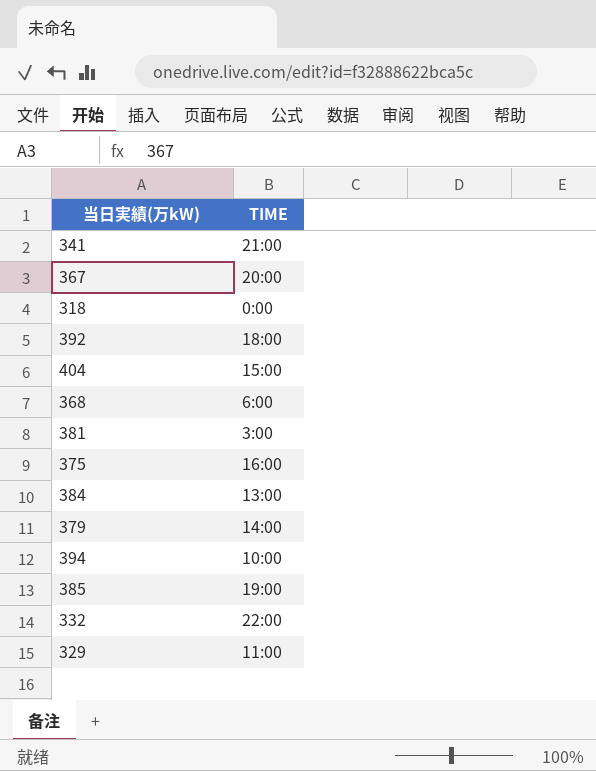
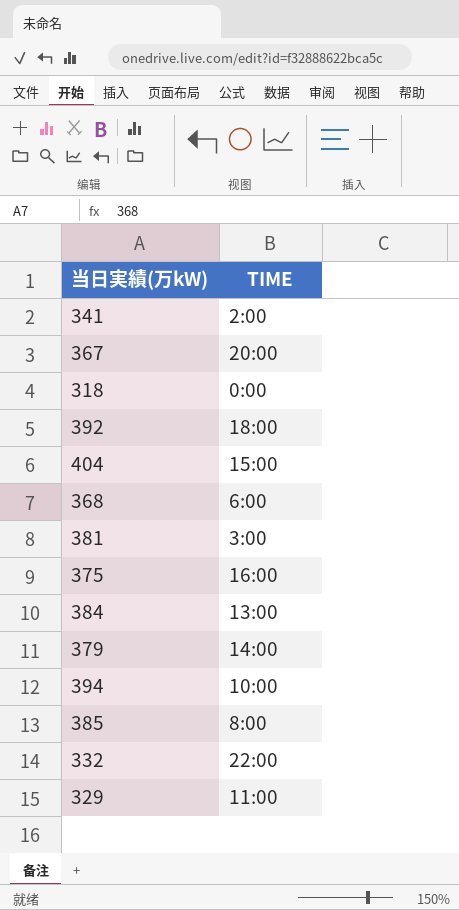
341 | TIME: 21:00 -> 2:00
385 | TIME: 19:00 -> 8:00

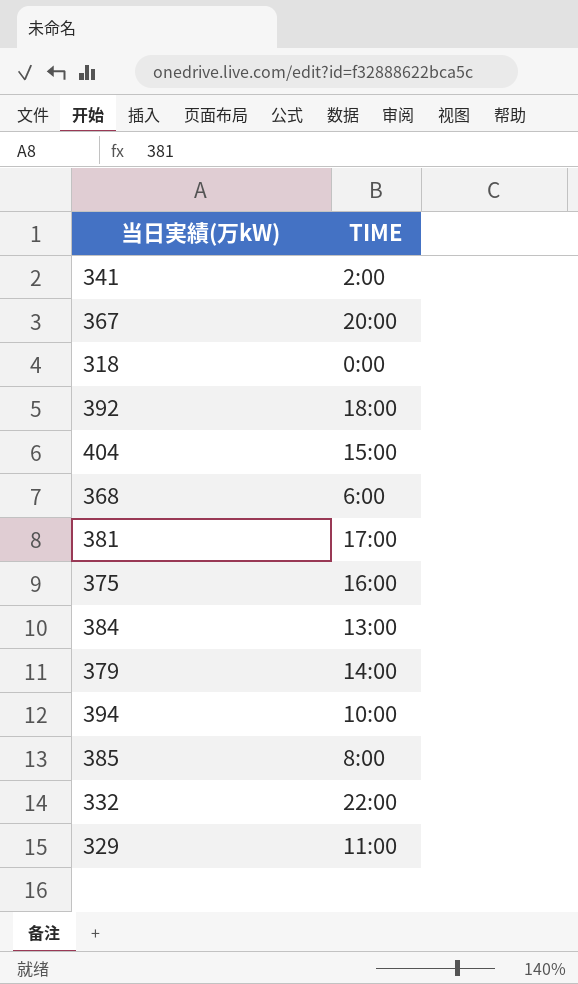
381 | TIME: 3:00 -> 17:00

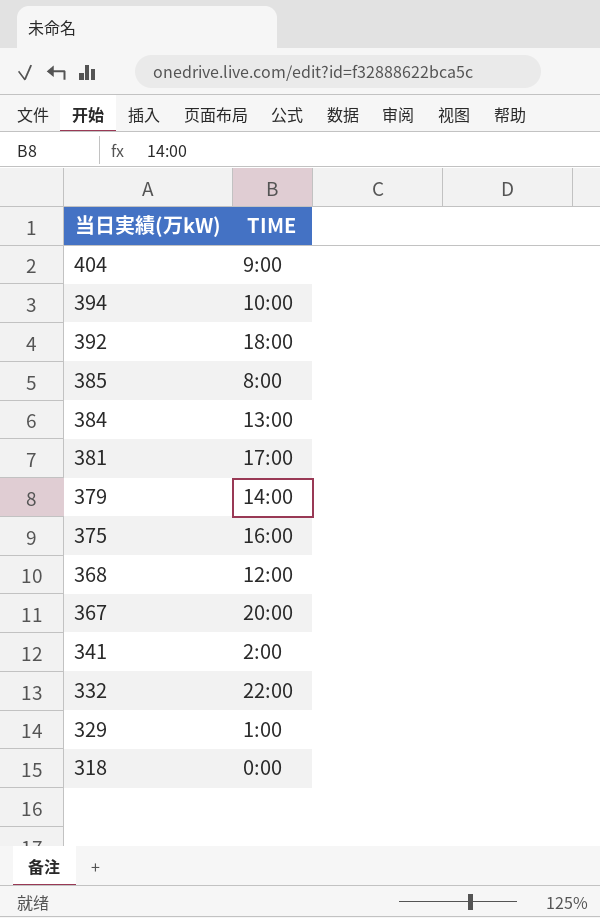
row order: none -> 当日実績(万kW) descending
404 | TIME: 15:00 -> 9:00
368 | TIME: 6:00 -> 12:00
329 | TIME: 11:00 -> 1:00

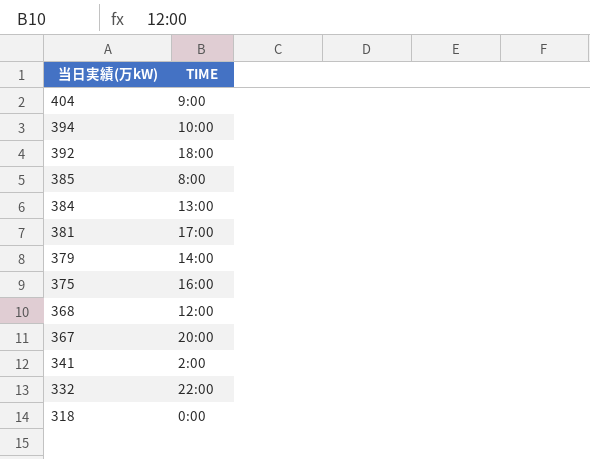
row 329: 1:00 -> none

